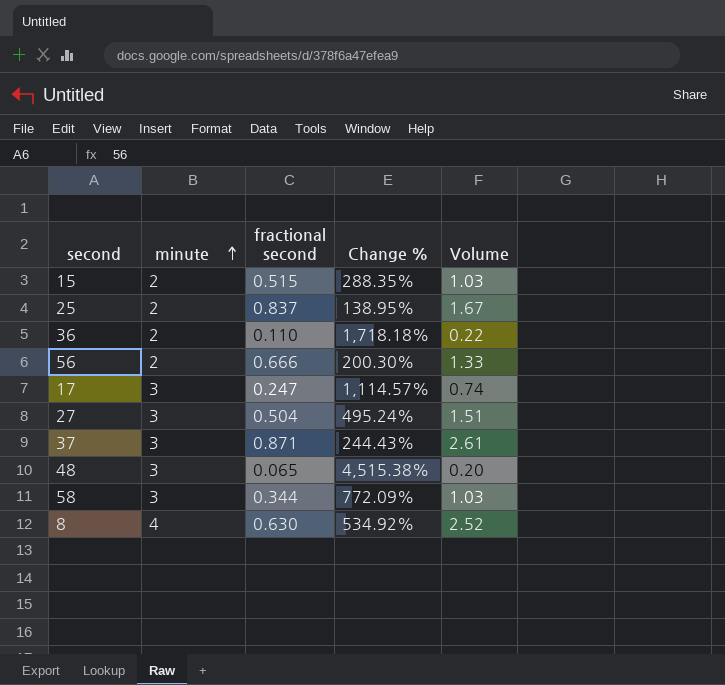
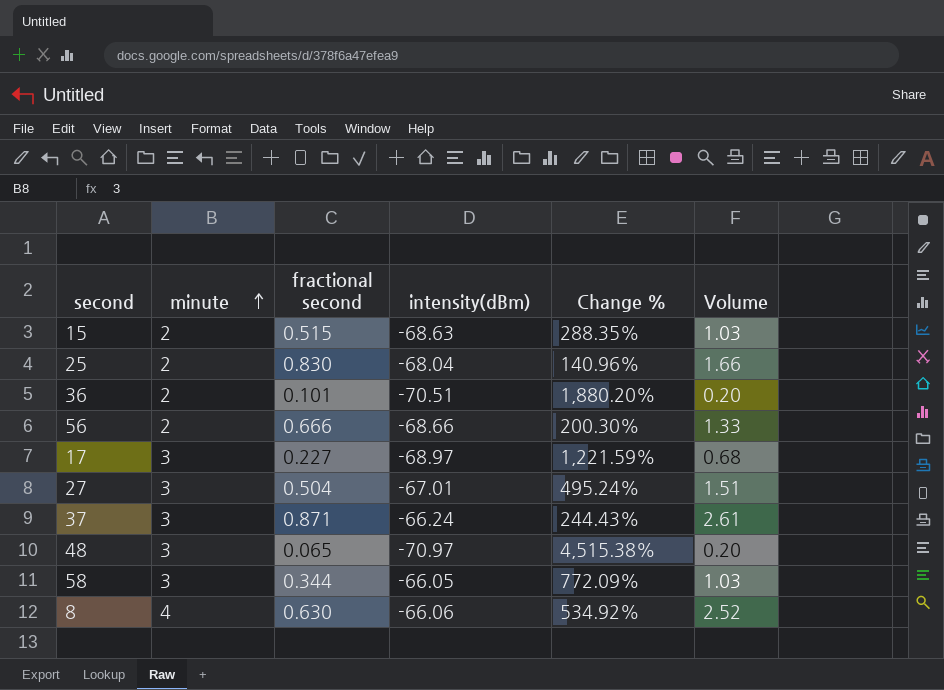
column intensity(dBm) | position: none -> 4
25 | fractional second: 0.837 -> 0.830
25 | Change %: 138.95% -> 140.96%
25 | Volume: 1.67 -> 1.66
36 | fractional second: 0.110 -> 0.101
36 | Change %: 1,718.18% -> 1,880.20%
36 | Volume: 0.22 -> 0.20
17 | fractional second: 0.247 -> 0.227
17 | Change %: 1,114.57% -> 1,221.59%
17 | Volume: 0.74 -> 0.68

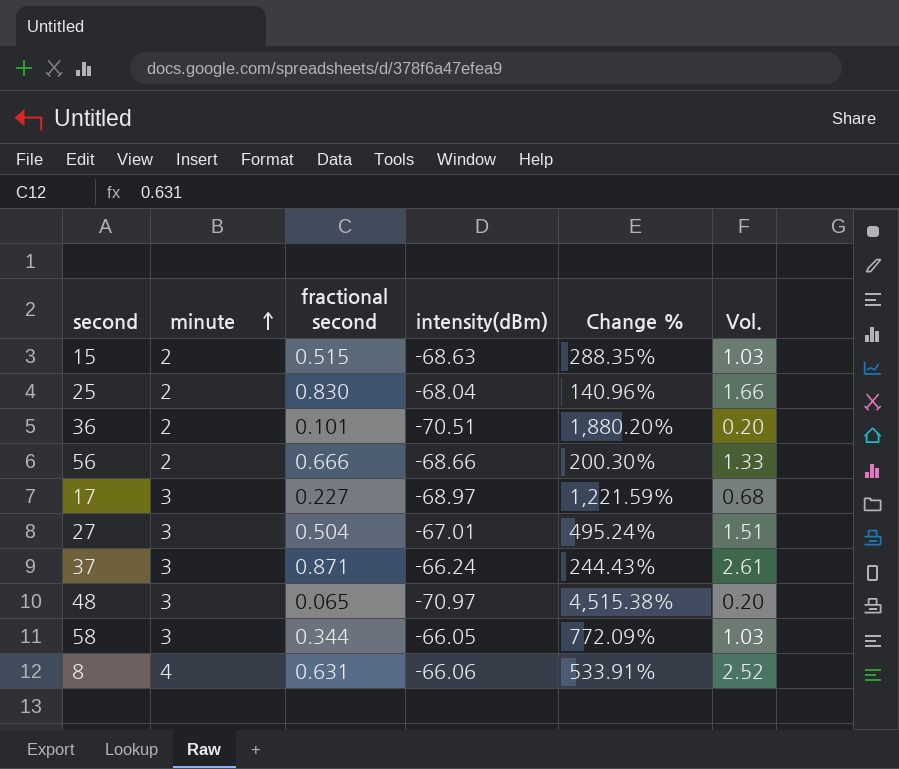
column name: Volume -> Vol.
8 | fractional second: 0.630 -> 0.631
8 | Change %: 534.92% -> 533.91%

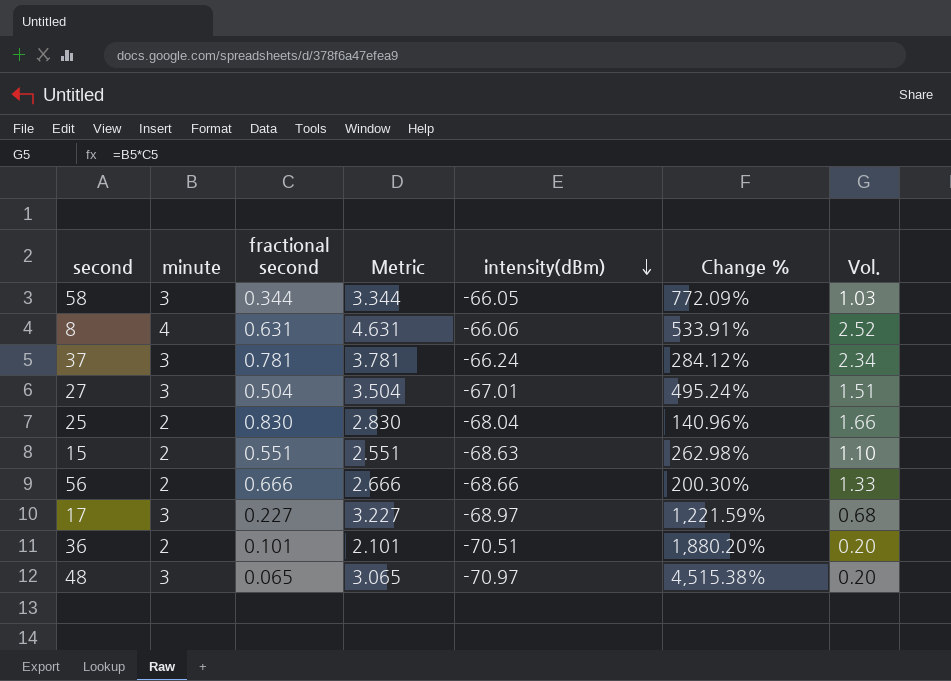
row order: minute ascending -> intensity(dBm) descending
column Metric | formula: none -> [minute] + [fractional second]
37 | fractional second: 0.871 -> 0.781
37 | Change %: 244.43% -> 284.12%
37 | Vol.: 2.61 -> 2.34
15 | fractional second: 0.515 -> 0.551
15 | Change %: 288.35% -> 262.98%
15 | Vol.: 1.03 -> 1.10

